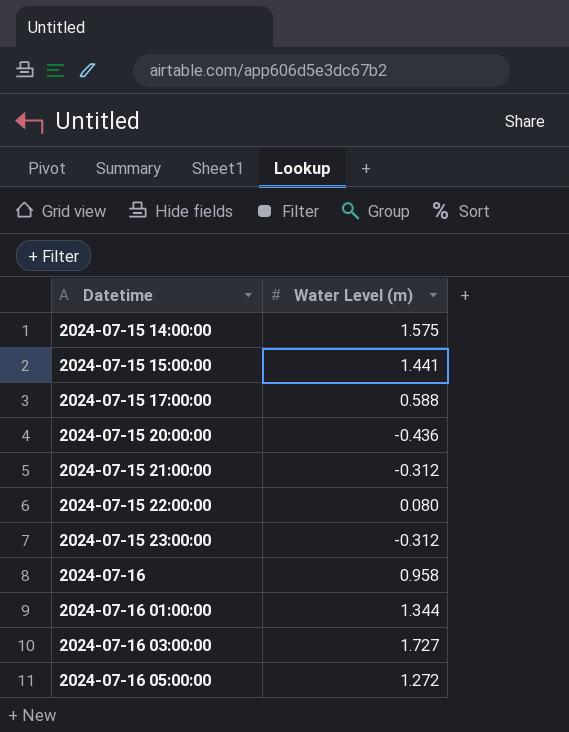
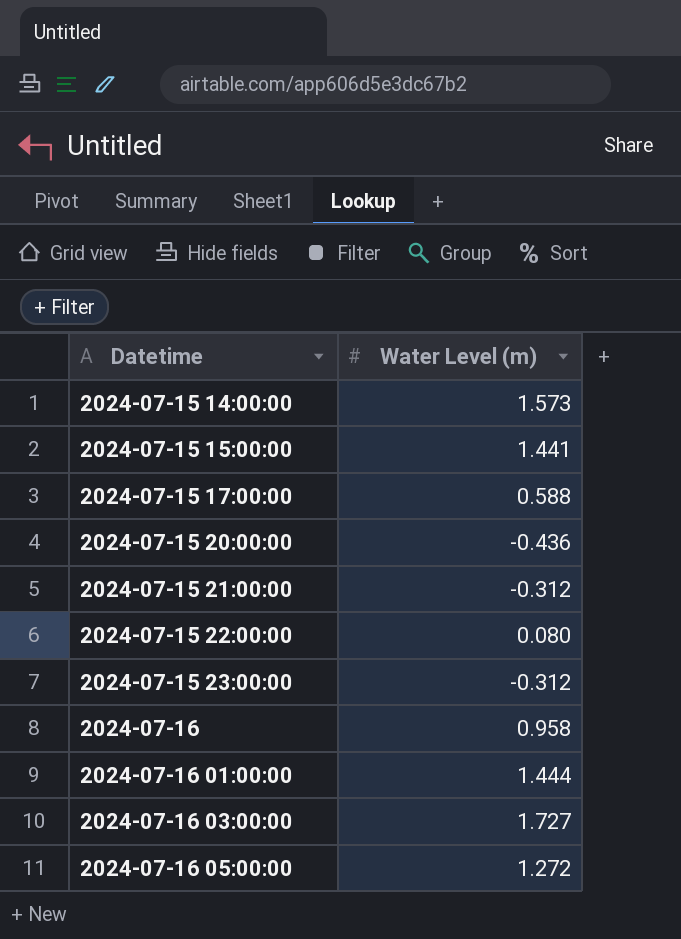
2024-07-15 14:00:00 | Water Level (m): 1.575 -> 1.573
2024-07-16 01:00:00 | Water Level (m): 1.344 -> 1.444

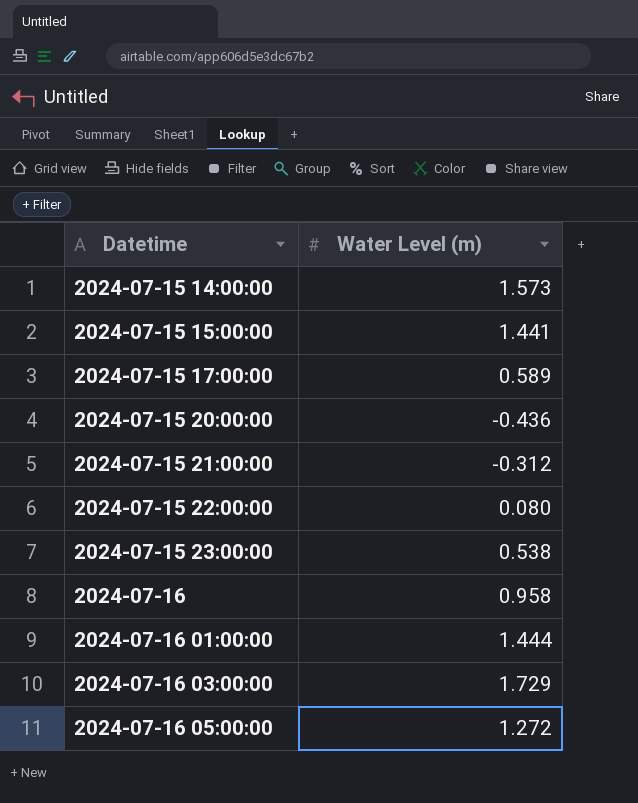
2024-07-15 17:00:00 | Water Level (m): 0.588 -> 0.589
2024-07-15 23:00:00 | Water Level (m): -0.312 -> 0.538
2024-07-16 03:00:00 | Water Level (m): 1.727 -> 1.729

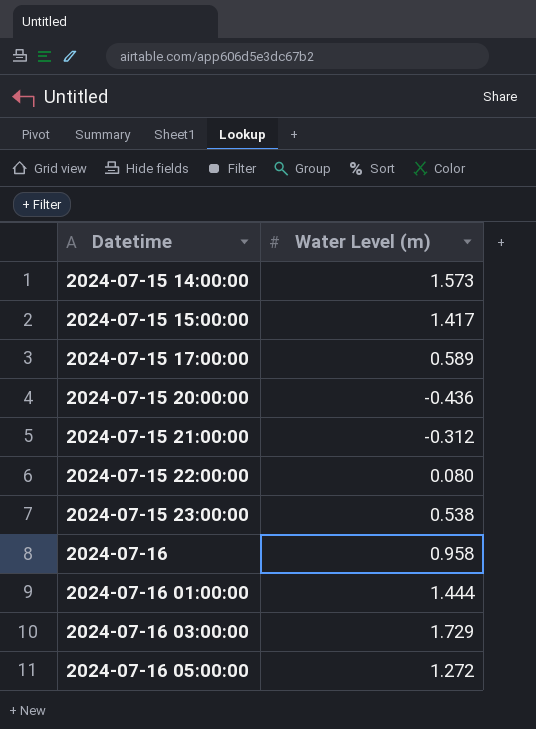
2024-07-15 15:00:00 | Water Level (m): 1.441 -> 1.417

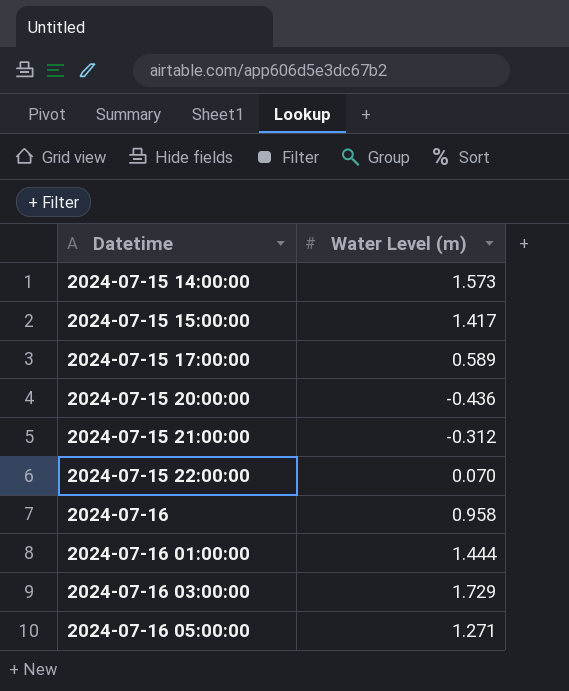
row 2024-07-15 23:00:00: 0.538 -> none
2024-07-15 22:00:00 | Water Level (m): 0.080 -> 0.070
2024-07-16 05:00:00 | Water Level (m): 1.272 -> 1.271

